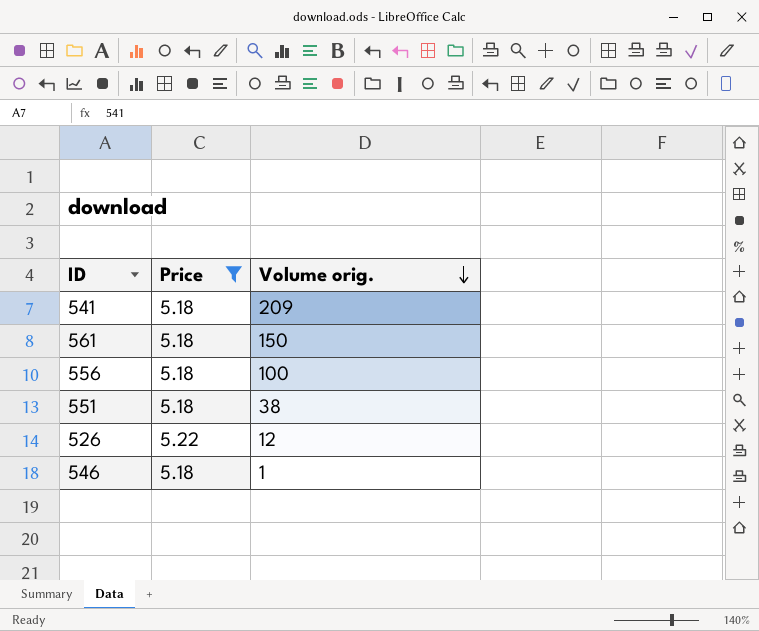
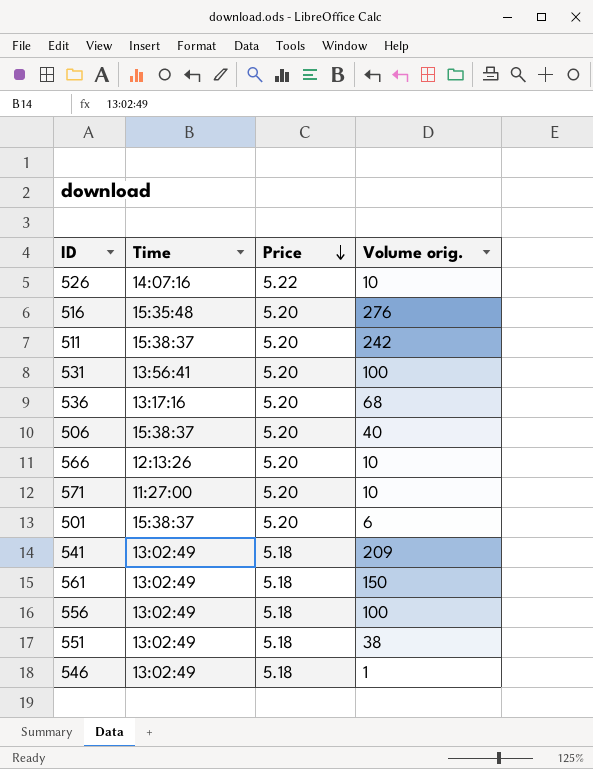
filter: Price != 5.20 -> none
row order: Volume orig. descending -> Price descending
column Time | position: none -> 2
526 | Volume orig.: 12 -> 10

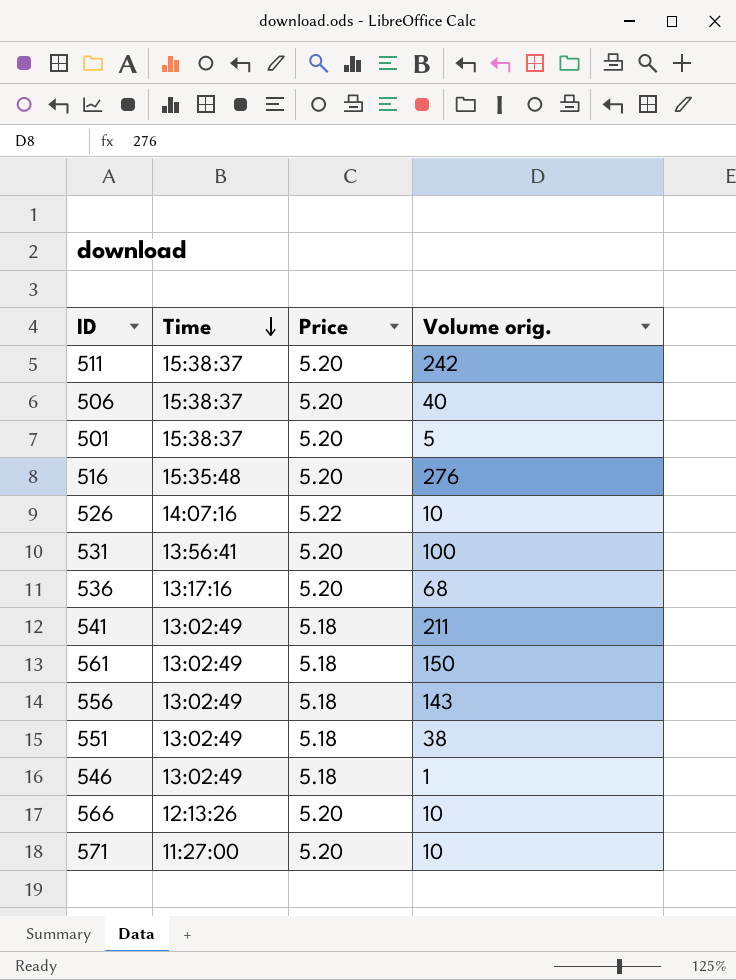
row order: Price descending -> Time descending
501 | Volume orig.: 6 -> 5
541 | Volume orig.: 209 -> 211
556 | Volume orig.: 100 -> 143

